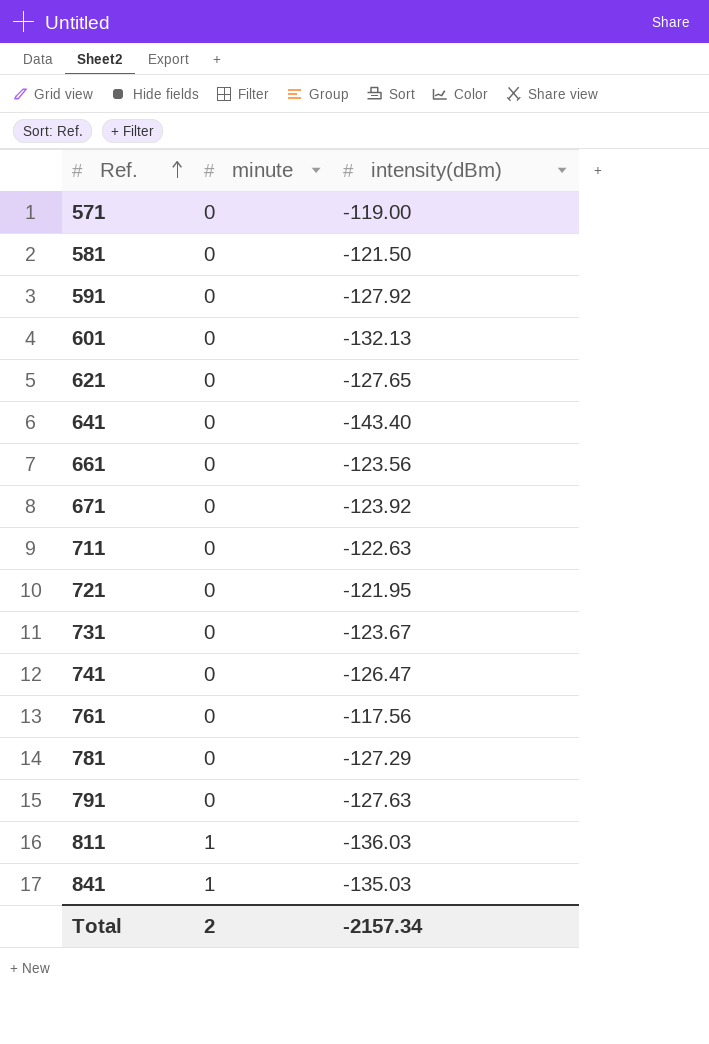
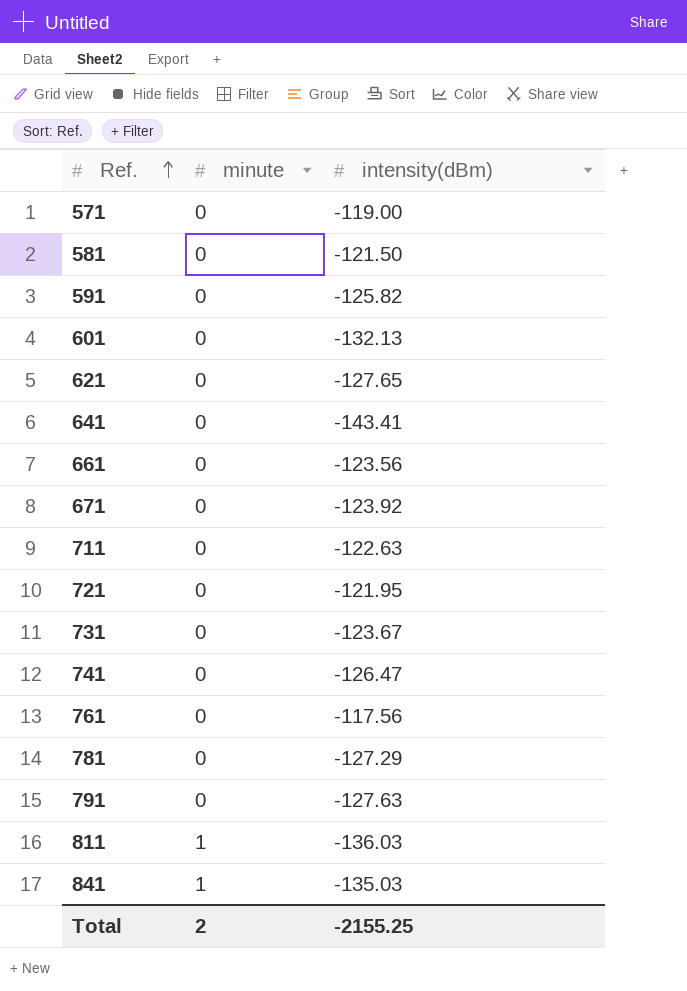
591 | intensity(dBm): -127.92 -> -125.82
641 | intensity(dBm): -143.40 -> -143.41
Total | intensity(dBm): -2157.34 -> -2155.25

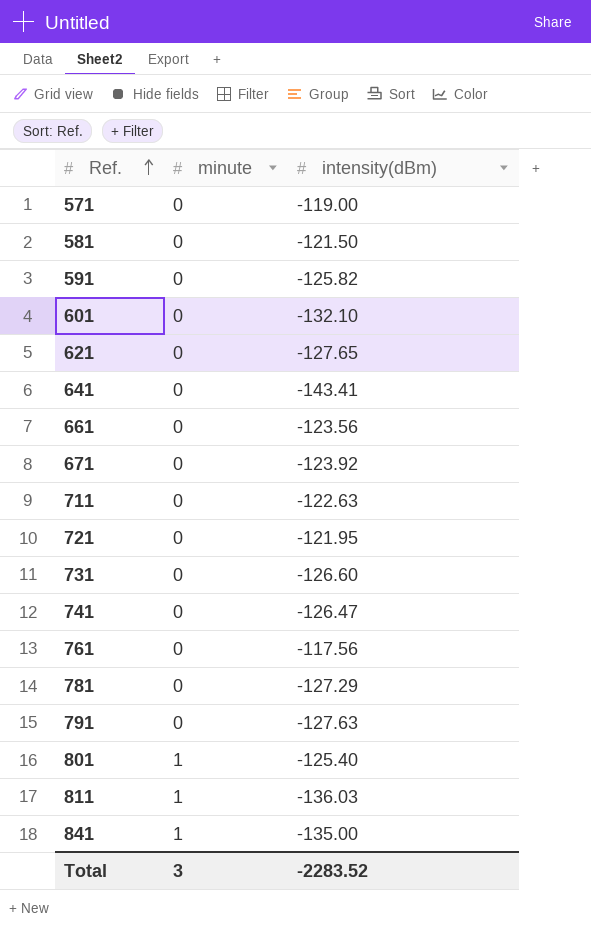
601 | intensity(dBm): -132.13 -> -132.10
731 | intensity(dBm): -123.67 -> -126.60
row 801: none -> 1 | -125.40
841 | intensity(dBm): -135.03 -> -135.00
Total | minute: 2 -> 3
Total | intensity(dBm): -2155.25 -> -2283.52

